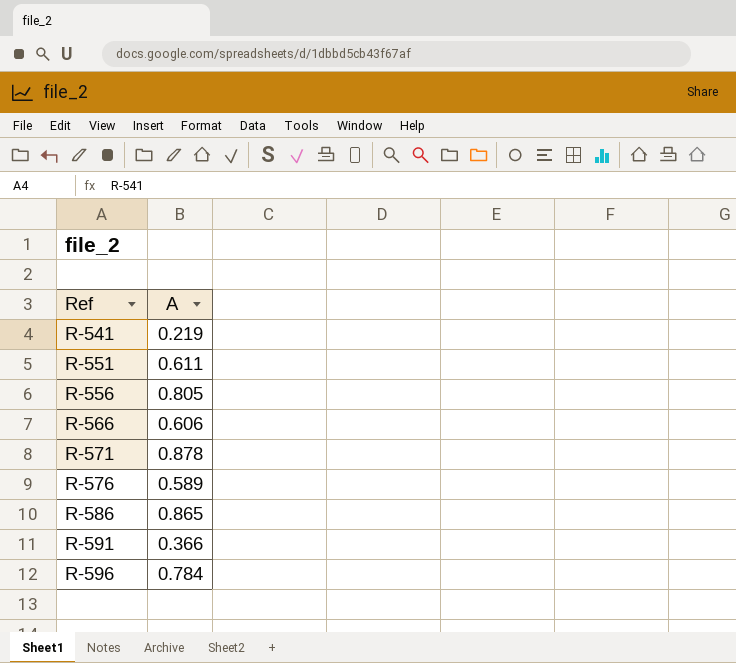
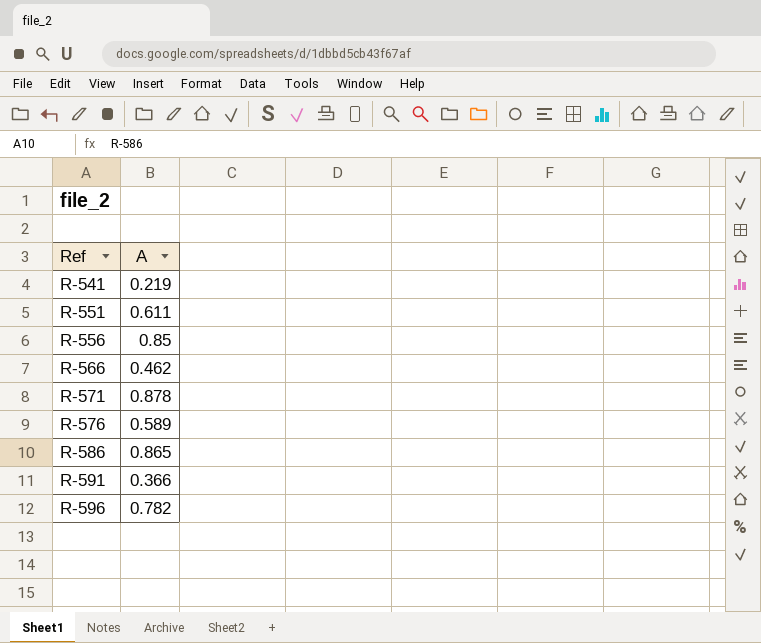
R-556 | A: 0.805 -> 0.85
R-566 | A: 0.606 -> 0.462
R-596 | A: 0.784 -> 0.782

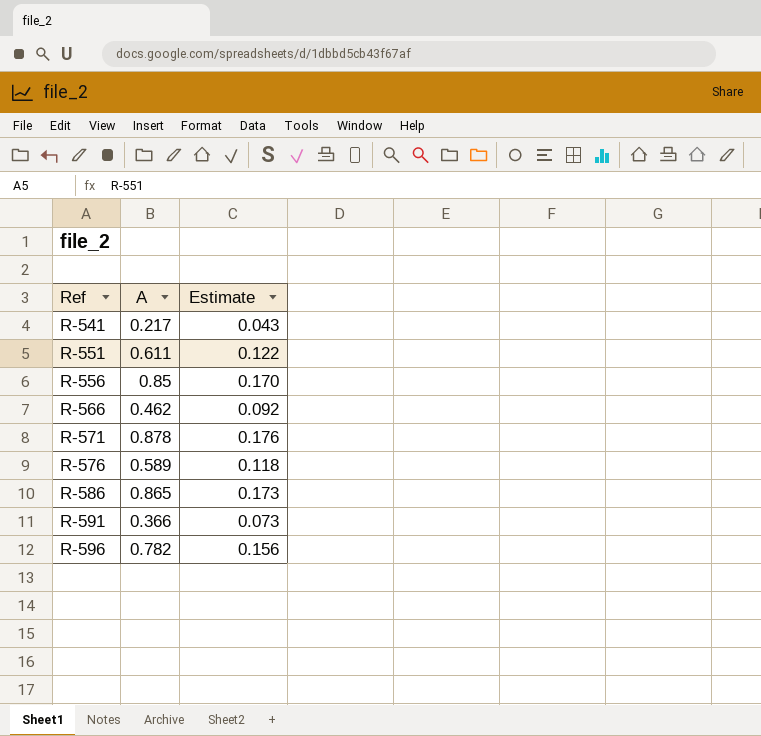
column Estimate | formula: none -> [A] * 0.2
R-541 | A: 0.219 -> 0.217

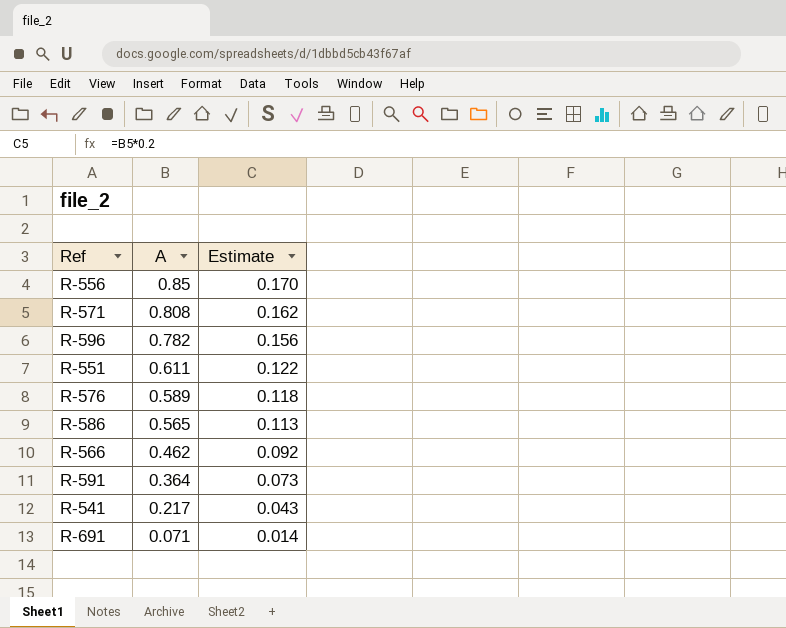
row order: Ref ascending -> A descending
R-571 | A: 0.878 -> 0.808
R-571 | Estimate: 0.176 -> 0.162
R-586 | A: 0.865 -> 0.565
R-586 | Estimate: 0.173 -> 0.113
R-591 | A: 0.366 -> 0.364
row R-691: none -> 0.071 | 0.014

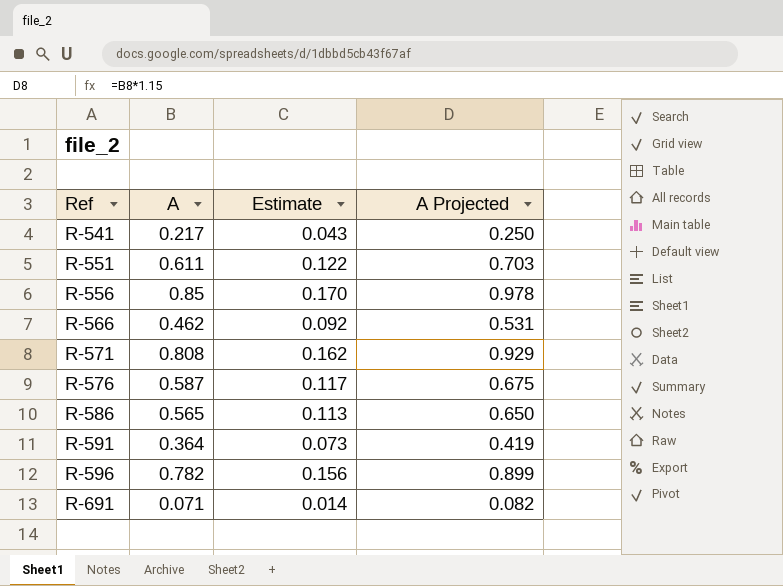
row order: A descending -> Ref ascending
column A Projected | formula: none -> [A] * 1.15
R-576 | A: 0.589 -> 0.587
R-576 | Estimate: 0.118 -> 0.117

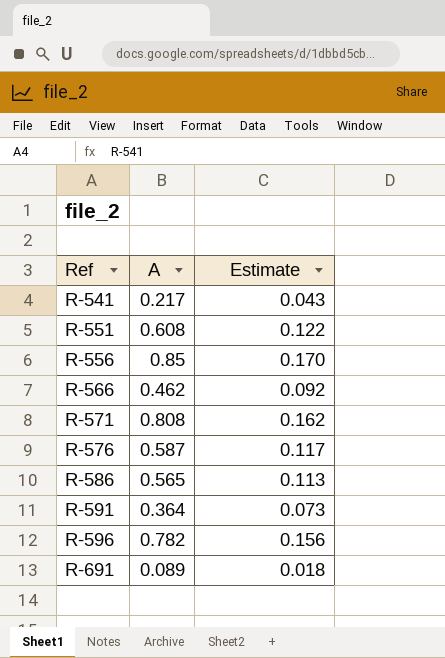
column A Projected | formula: [A] * 1.15 -> none
R-551 | A: 0.611 -> 0.608
R-691 | A: 0.071 -> 0.089
R-691 | Estimate: 0.014 -> 0.018

